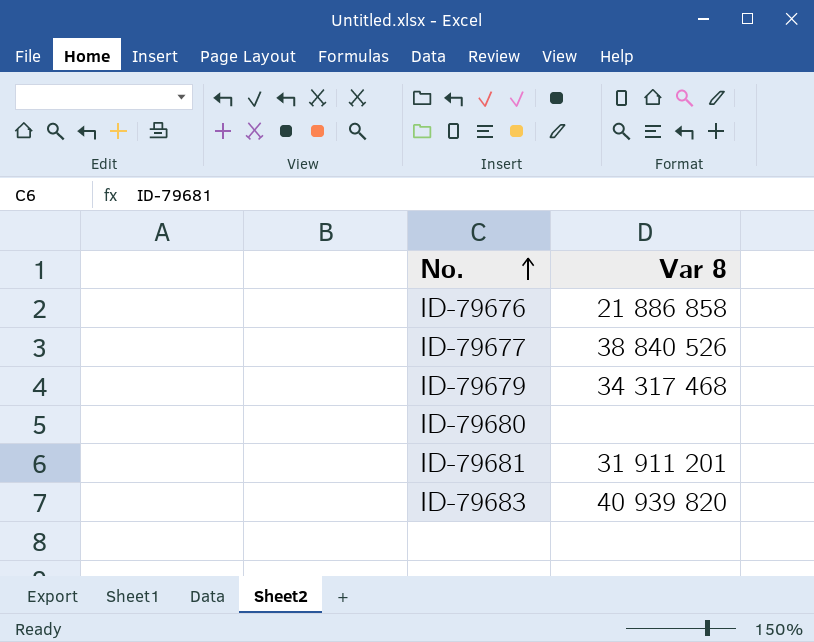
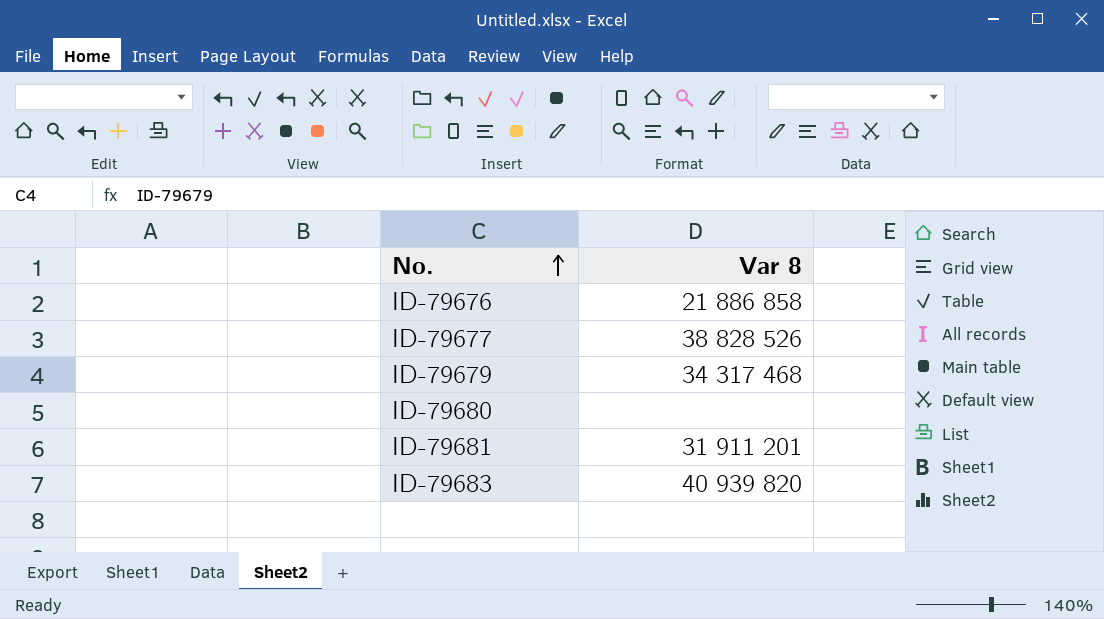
ID-79677 | Var 8: 38 840 526 -> 38 828 526

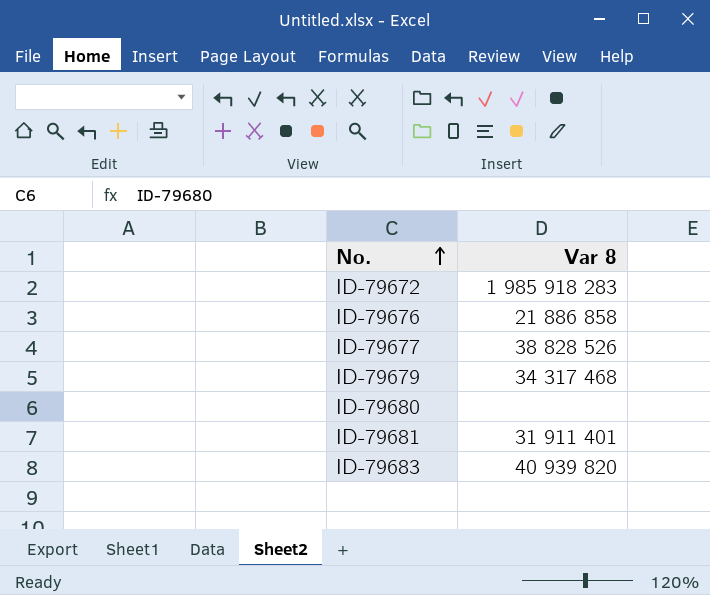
row ID-79672: none -> 1 985 918 283
ID-79681 | Var 8: 31 911 201 -> 31 911 401

